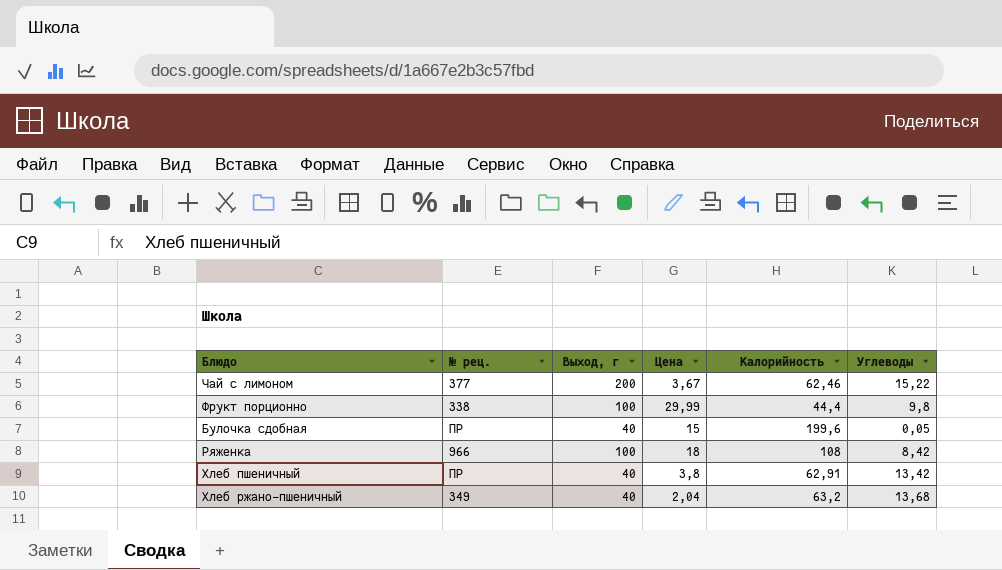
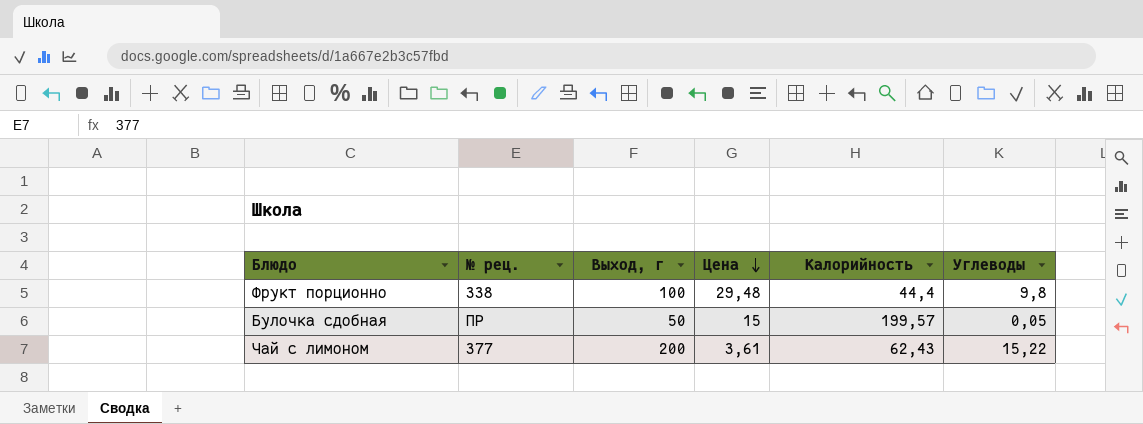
row order: none -> Цена descending
row Ряженка: 966 | 100 | 18 | 108 | 8,42 -> none
row Хлеб пшеничный: ПР | 40 | 3,8 | 62,91 | 13,42 -> none
row Хлеб ржано-пшеничный: 349 | 40 | 2,04 | 63,2 | 13,68 -> none
Фрукт порционно | Цена: 29,99 -> 29,48
Булочка сдобная | Выход, г: 40 -> 50
Булочка сдобная | Калорийность: 199,6 -> 199,57
Чай с лимоном | Цена: 3,67 -> 3,61
Чай с лимоном | Калорийность: 62,46 -> 62,43

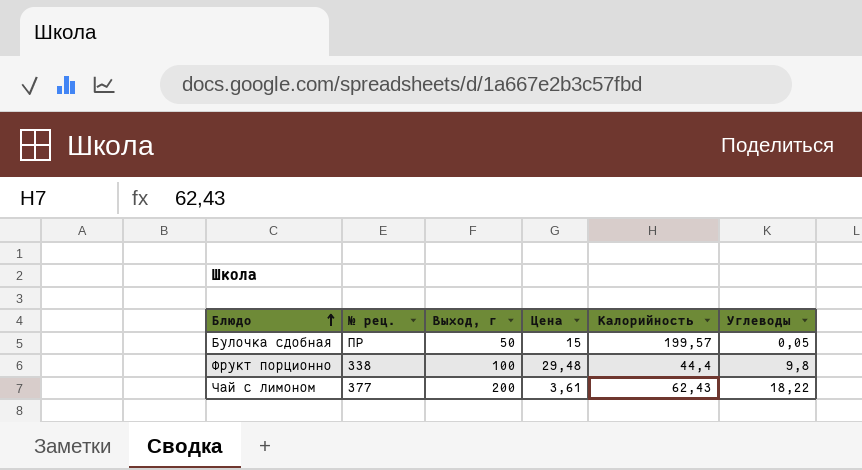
row order: Цена descending -> Блюдо ascending
Чай с лимоном | Углеводы: 15,22 -> 18,22

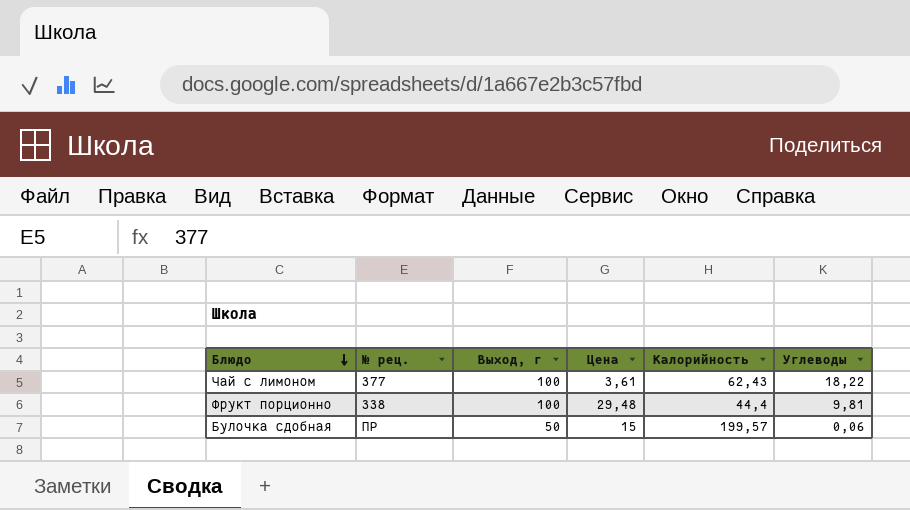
row order: Блюдо ascending -> Блюдо descending
Чай с лимоном | Выход, г: 200 -> 100
Фрукт порционно | Углеводы: 9,8 -> 9,81
Булочка сдобная | Углеводы: 0,05 -> 0,06

